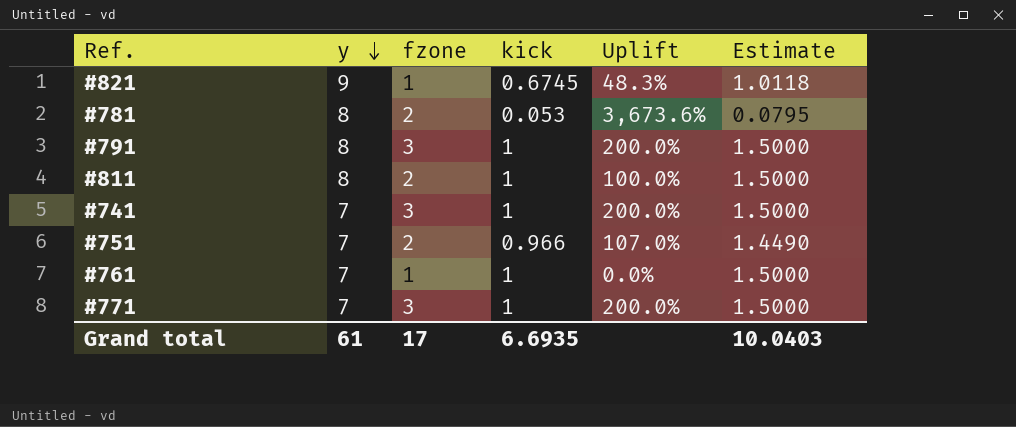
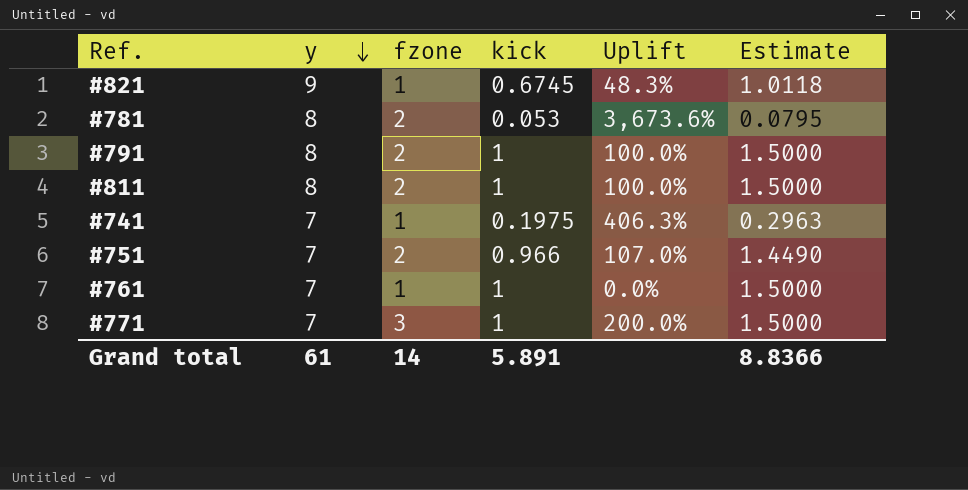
#791 | fzone: 3 -> 2
#791 | Uplift: 200.0% -> 100.0%
#741 | fzone: 3 -> 1
#741 | kick: 1 -> 0.1975
#741 | Uplift: 200.0% -> 406.3%
#741 | Estimate: 1.5000 -> 0.2963
Grand total | fzone: 17 -> 14
Grand total | kick: 6.6935 -> 5.891
Grand total | Estimate: 10.0403 -> 8.8366

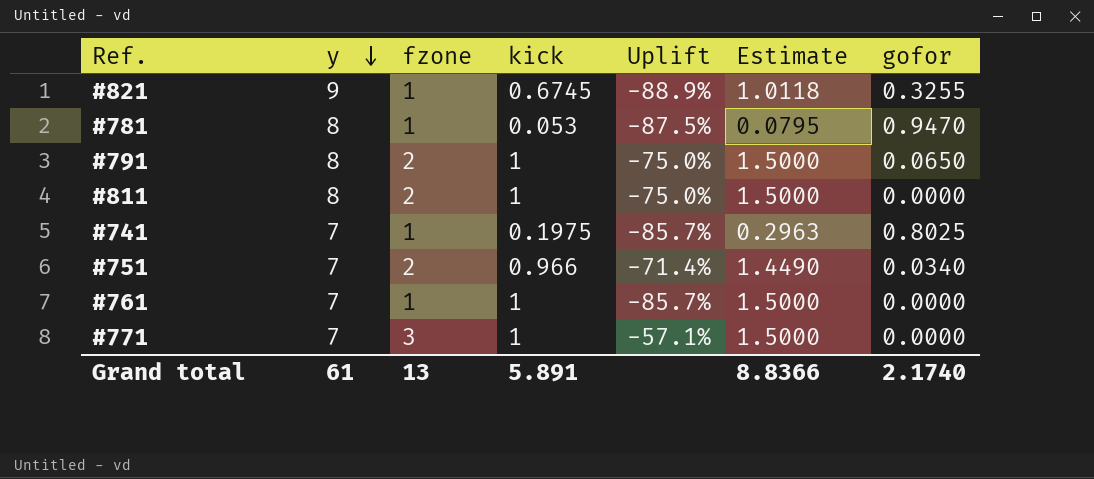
column Uplift | formula: ([fzone] - [kick]) / [kick] -> ([fzone] - [y]) / [y]
column gofor | position: none -> 7
#781 | fzone: 2 -> 1
Grand total | fzone: 14 -> 13

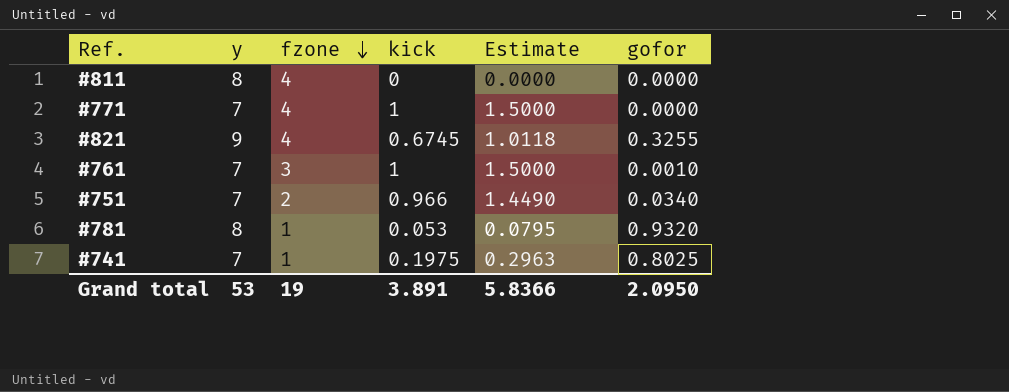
row order: y descending -> fzone descending
column Uplift | formula: ([fzone] - [y]) / [y] -> none
row #791: 8 | 2 | 1 | -75.0% | 1.5000 | 0.0650 -> none
#811 | fzone: 2 -> 4
#811 | kick: 1 -> 0
#811 | Estimate: 1.5000 -> 0.0000
#771 | fzone: 3 -> 4
#821 | fzone: 1 -> 4
#761 | fzone: 1 -> 3
#761 | gofor: 0.0000 -> 0.0010
#781 | gofor: 0.9470 -> 0.9320
Grand total | y: 61 -> 53
Grand total | fzone: 13 -> 19
Grand total | kick: 5.891 -> 3.891
Grand total | Estimate: 8.8366 -> 5.8366
Grand total | gofor: 2.1740 -> 2.0950

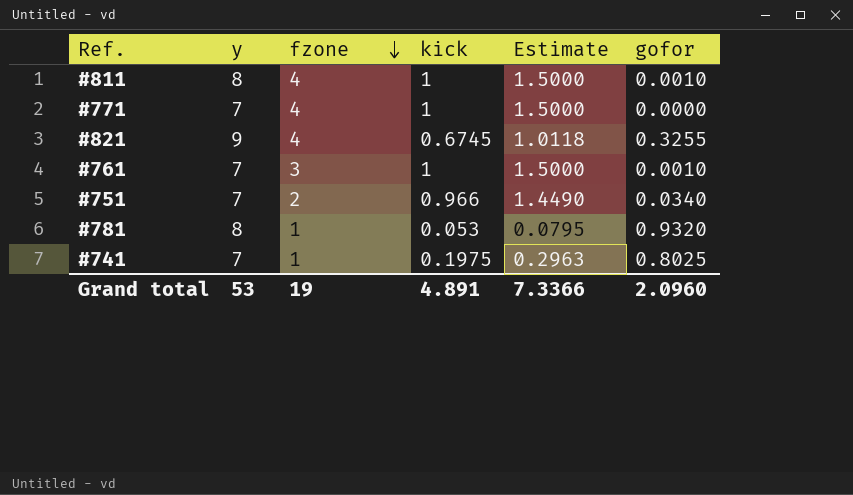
#811 | kick: 0 -> 1
#811 | Estimate: 0.0000 -> 1.5000
#811 | gofor: 0.0000 -> 0.0010
Grand total | kick: 3.891 -> 4.891
Grand total | Estimate: 5.8366 -> 7.3366
Grand total | gofor: 2.0950 -> 2.0960

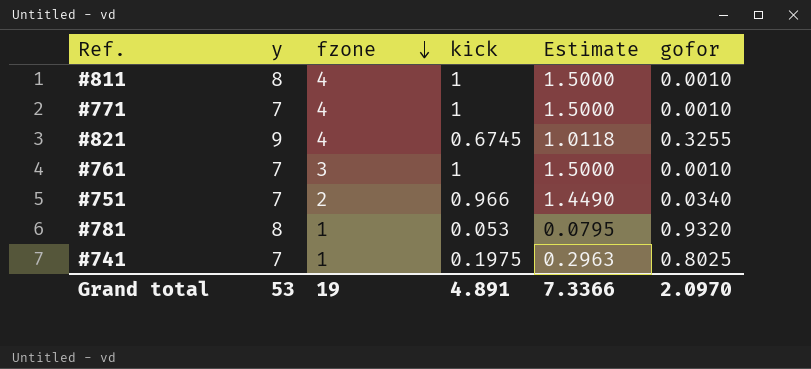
#771 | gofor: 0.0000 -> 0.0010
Grand total | gofor: 2.0960 -> 2.0970

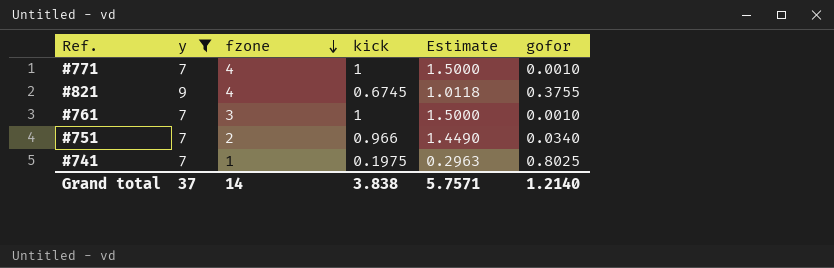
filter: none -> y != 8
#821 | gofor: 0.3255 -> 0.3755
Grand total | y: 53 -> 37
Grand total | fzone: 19 -> 14
Grand total | kick: 4.891 -> 3.838
Grand total | Estimate: 7.3366 -> 5.7571
Grand total | gofor: 2.0970 -> 1.2140

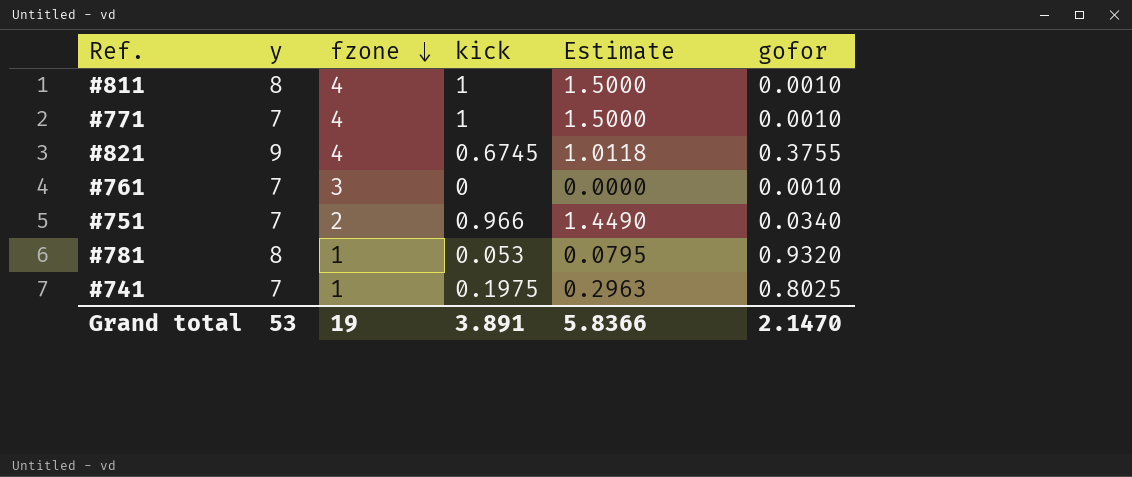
filter: y != 8 -> none
#761 | kick: 1 -> 0
#761 | Estimate: 1.5000 -> 0.0000
Grand total | y: 37 -> 53
Grand total | fzone: 14 -> 19
Grand total | kick: 3.838 -> 3.891
Grand total | Estimate: 5.7571 -> 5.8366
Grand total | gofor: 1.2140 -> 2.1470

